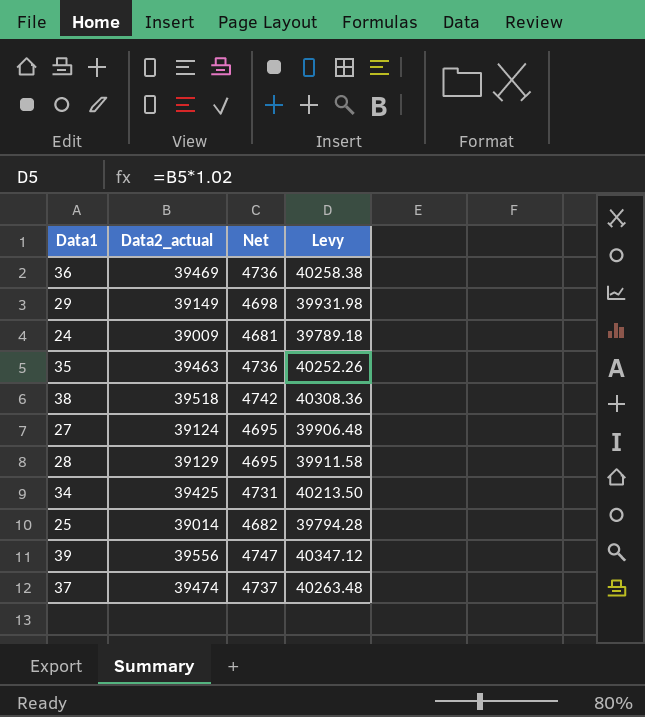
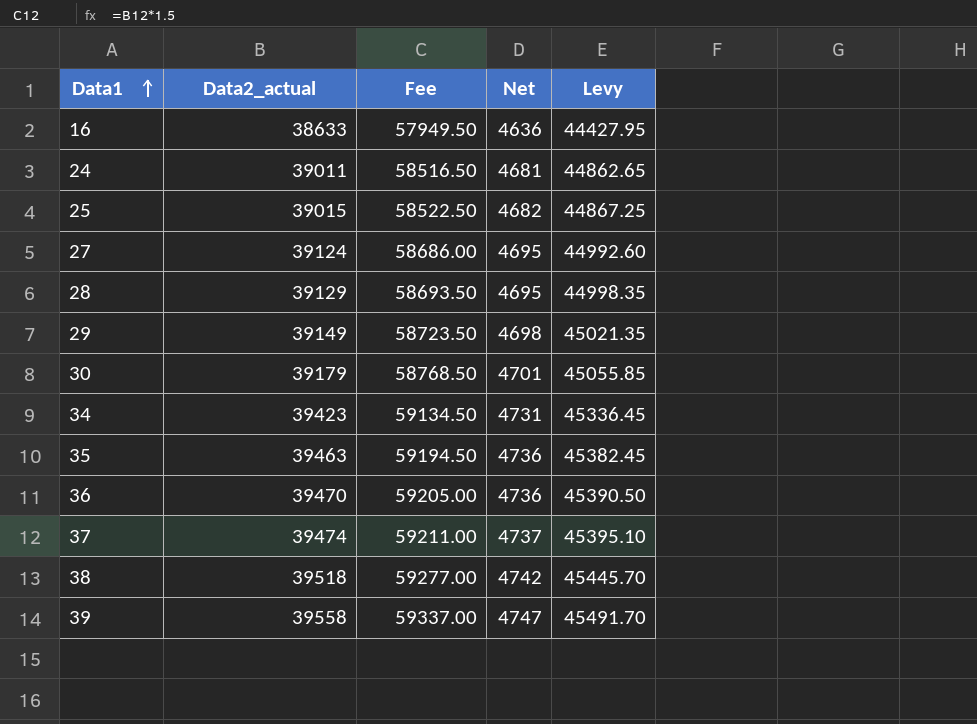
row order: none -> Data1 ascending
column Fee | formula: none -> [Data2_actual] * 1.5
column Levy | formula: [Data2_actual] * 1.02 -> [Data2_actual] * 1.15
row 16: none -> 38633 | 57949.50 | 4636 | 44427.95
24 | Data2_actual: 39009 -> 39011
25 | Data2_actual: 39014 -> 39015
row 30: none -> 39179 | 58768.50 | 4701 | 45055.85
34 | Data2_actual: 39425 -> 39423
36 | Data2_actual: 39469 -> 39470
39 | Data2_actual: 39556 -> 39558

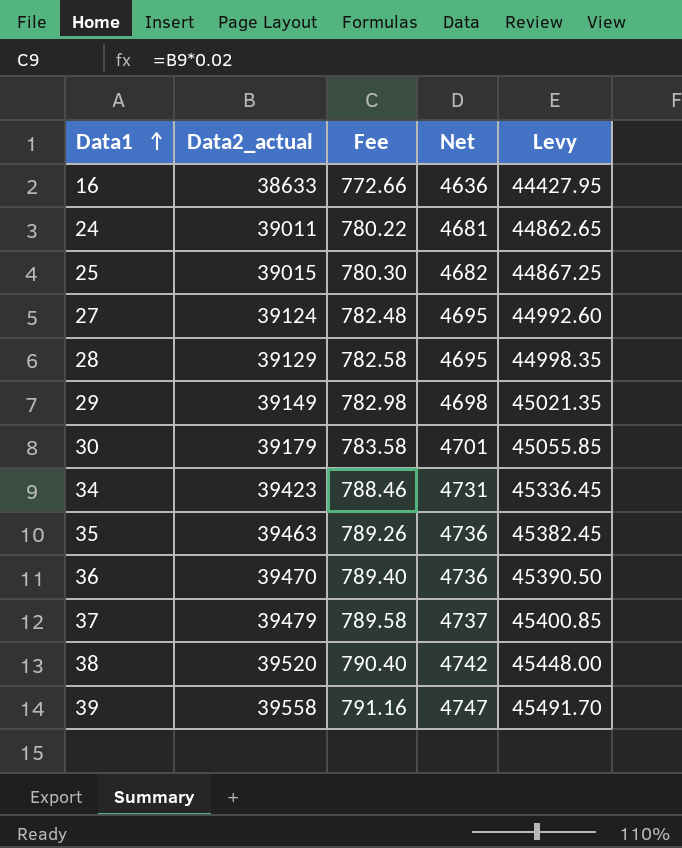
column Fee | formula: [Data2_actual] * 1.5 -> [Data2_actual] * 0.02
37 | Data2_actual: 39474 -> 39479
37 | Levy: 45395.10 -> 45400.85
38 | Data2_actual: 39518 -> 39520
38 | Levy: 45445.70 -> 45448.00

